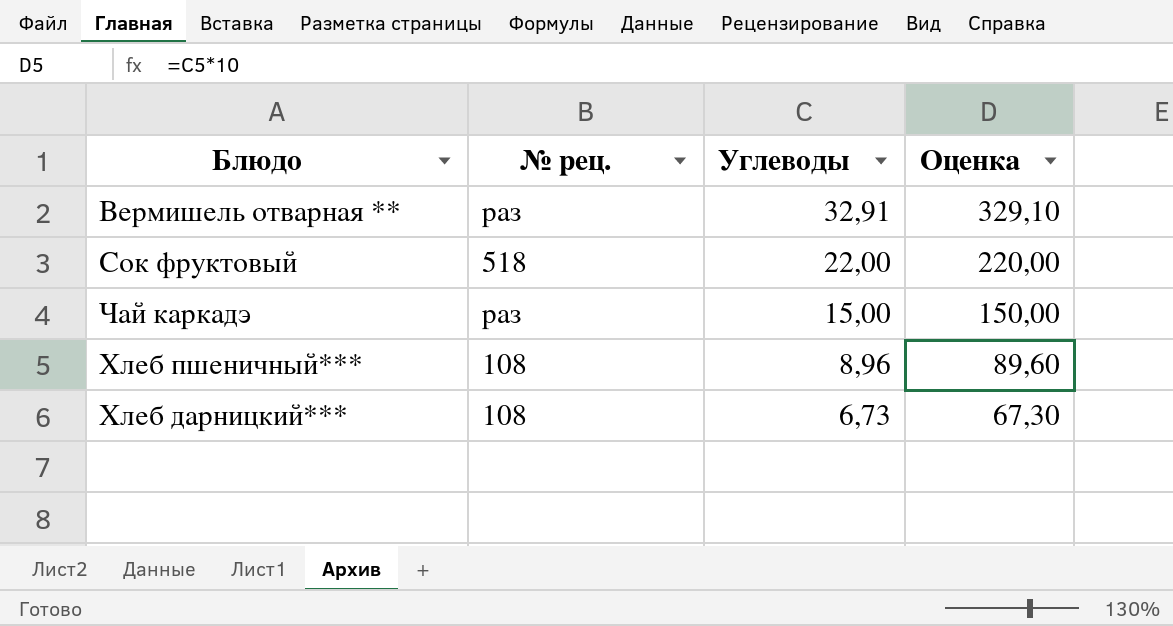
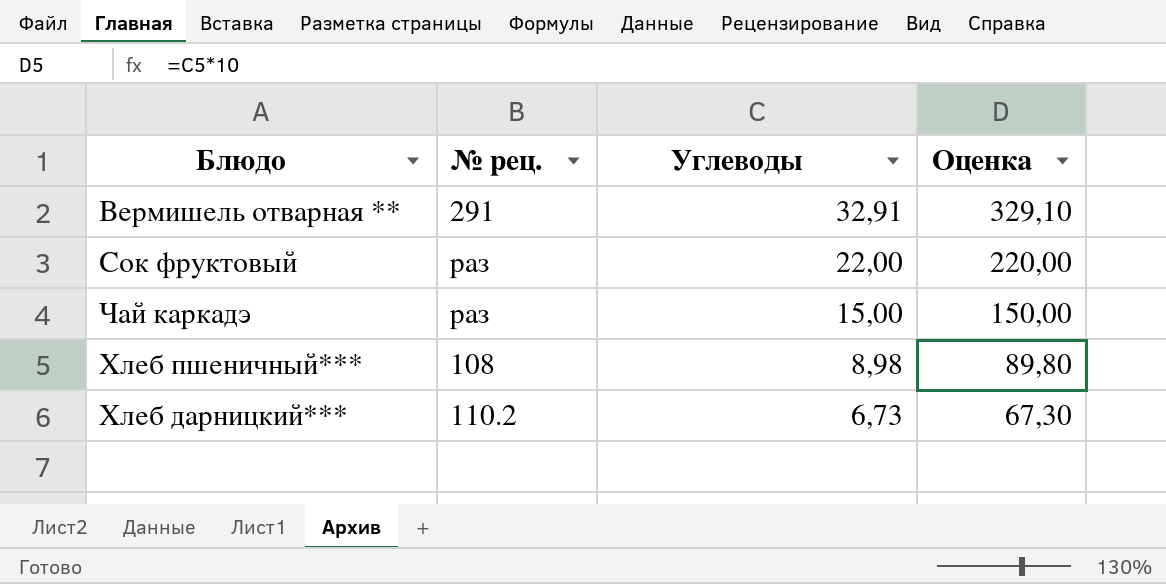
Вермишель отварная ** | № рец.: раз -> 291
Сок фруктовый | № рец.: 518 -> раз
Хлеб пшеничный*** | Углеводы: 8,96 -> 8,98
Хлеб пшеничный*** | Оценка: 89,60 -> 89,80
Хлеб дарницкий*** | № рец.: 108 -> 110.2

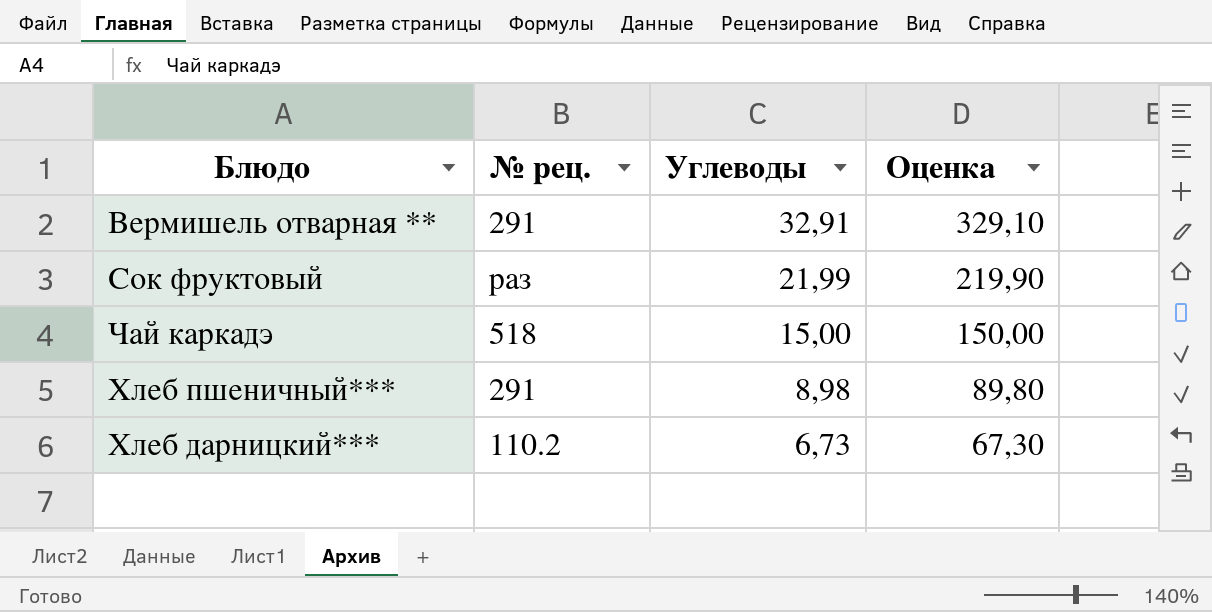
Сок фруктовый | Углеводы: 22,00 -> 21,99
Сок фруктовый | Оценка: 220,00 -> 219,90
Чай каркадэ | № рец.: раз -> 518
Хлеб пшеничный*** | № рец.: 108 -> 291

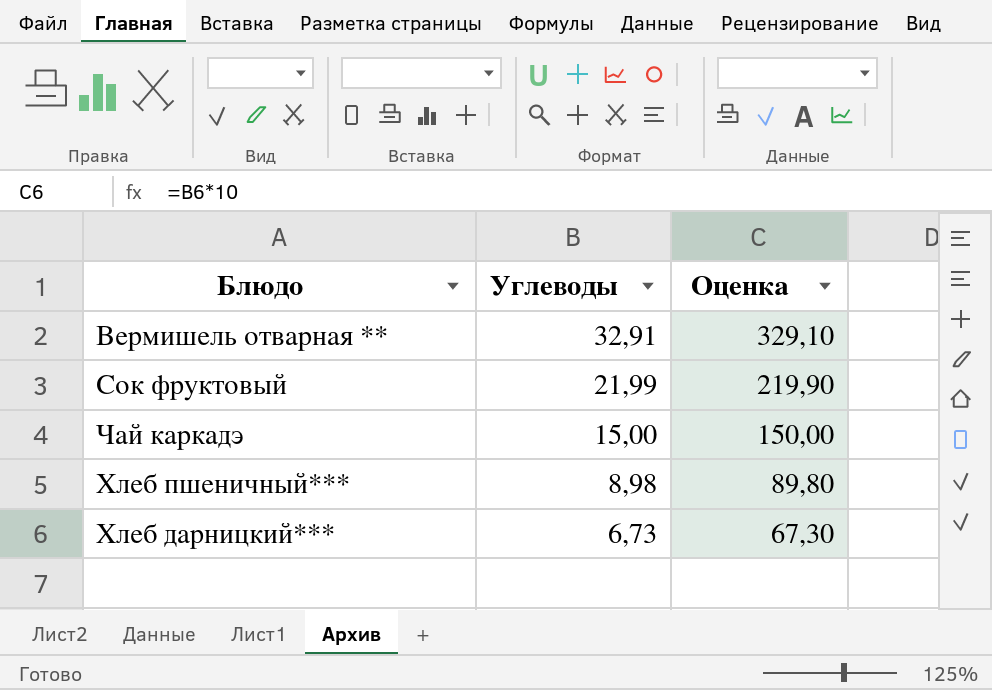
column № рец. | position: 2 -> none

